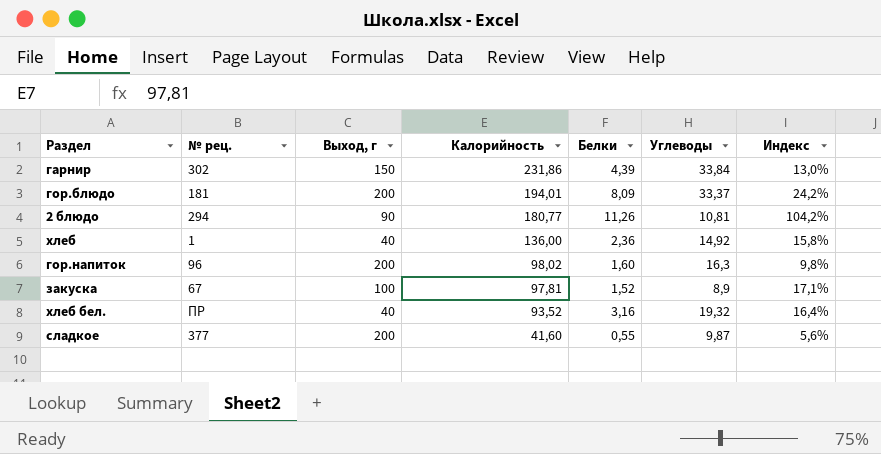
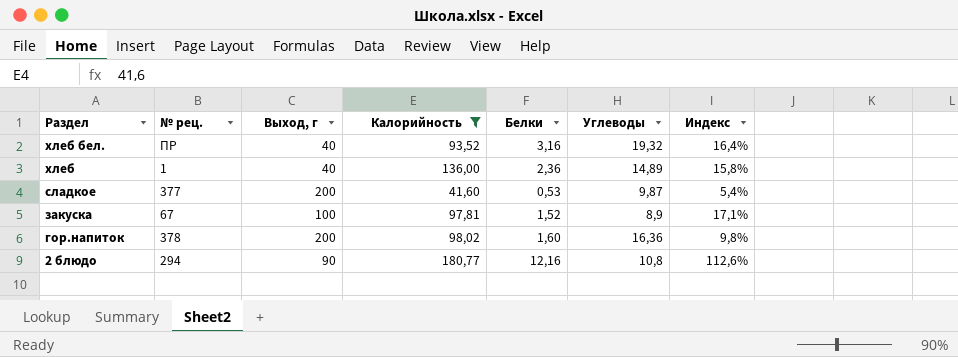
filter: none -> Калорийность <= 180,77
row order: Калорийность descending -> Раздел descending
хлеб | Углеводы: 14,92 -> 14,89
сладкое | Белки: 0,55 -> 0,53
сладкое | Индекс: 5,6% -> 5,4%
гор.напиток | № рец.: 96 -> 378
гор.напиток | Углеводы: 16,3 -> 16,36
2 блюдо | Белки: 11,26 -> 12,16
2 блюдо | Углеводы: 10,81 -> 10,8
2 блюдо | Индекс: 104,2% -> 112,6%

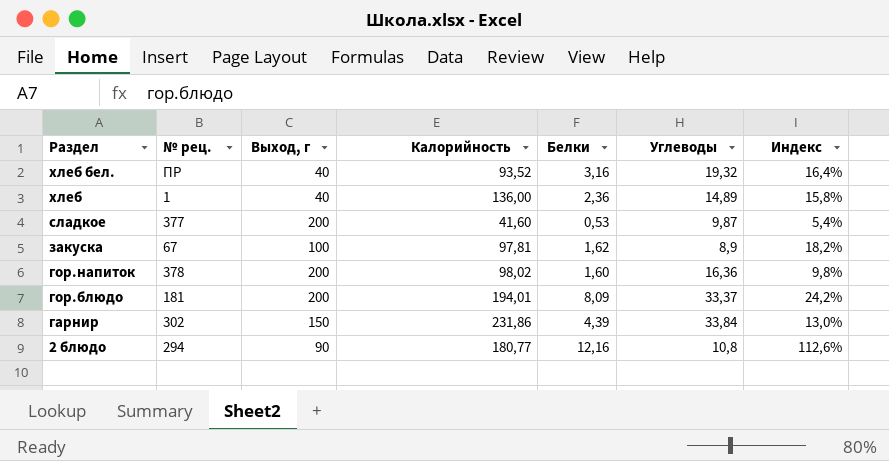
filter: Калорийность <= 180,77 -> none
закуска | Белки: 1,52 -> 1,62
закуска | Индекс: 17,1% -> 18,2%

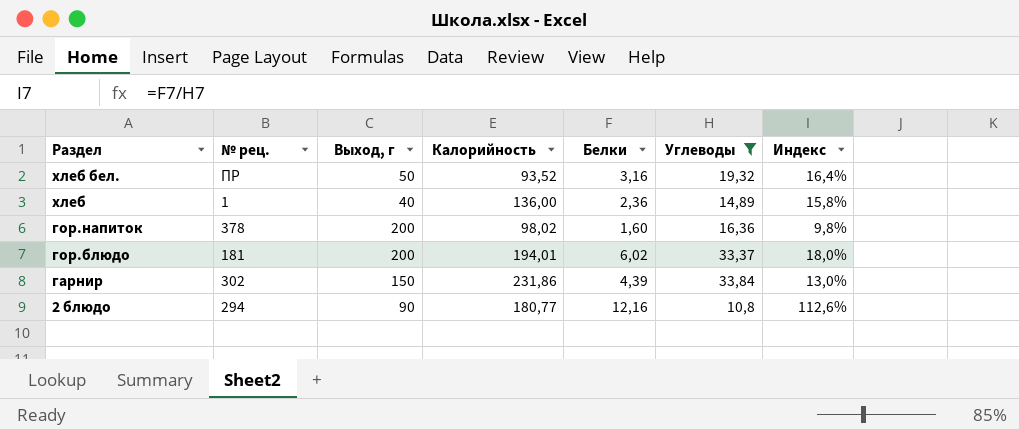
filter: none -> Углеводы >= 10,8
хлеб бел. | Выход, г: 40 -> 50
гор.блюдо | Белки: 8,09 -> 6,02
гор.блюдо | Индекс: 24,2% -> 18,0%

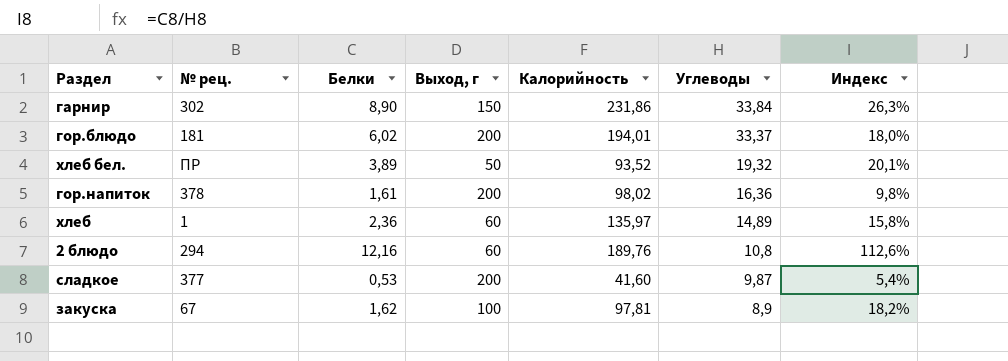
filter: Углеводы >= 10,8 -> none
row order: Раздел descending -> Углеводы descending
column Белки | position: 5 -> 3
гарнир | Белки: 4,39 -> 8,90
гарнир | Индекс: 13,0% -> 26,3%
хлеб бел. | Белки: 3,16 -> 3,89
хлеб бел. | Индекс: 16,4% -> 20,1%
гор.напиток | Белки: 1,60 -> 1,61
хлеб | Выход, г: 40 -> 60
хлеб | Калорийность: 136,00 -> 135,97
2 блюдо | Выход, г: 90 -> 60
2 блюдо | Калорийность: 180,77 -> 189,76

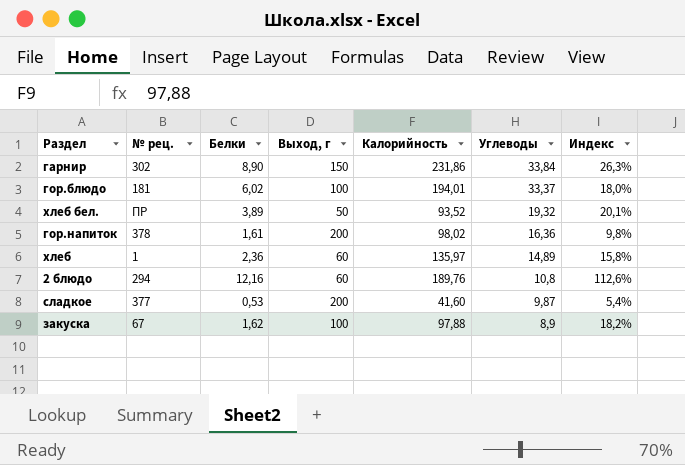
гор.блюдо | Выход, г: 200 -> 100
закуска | Калорийность: 97,81 -> 97,88

